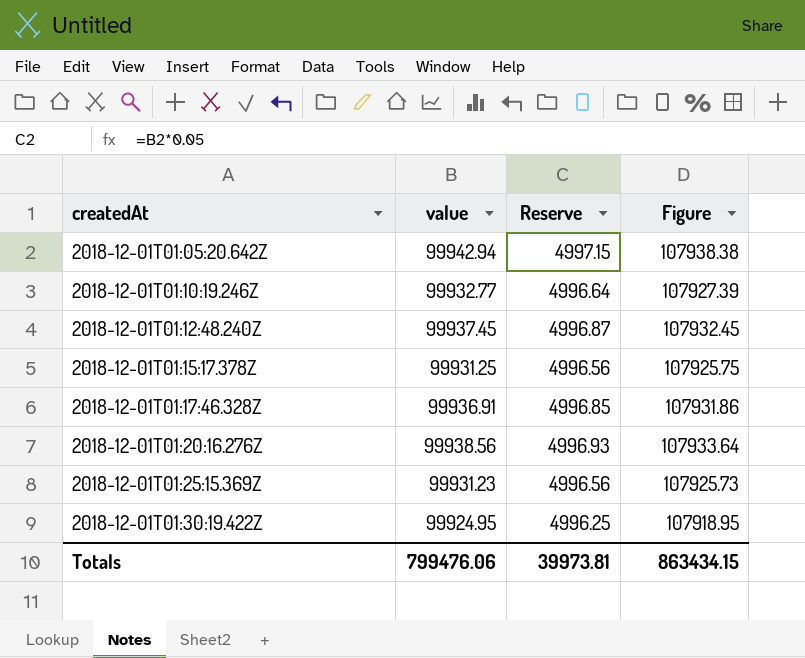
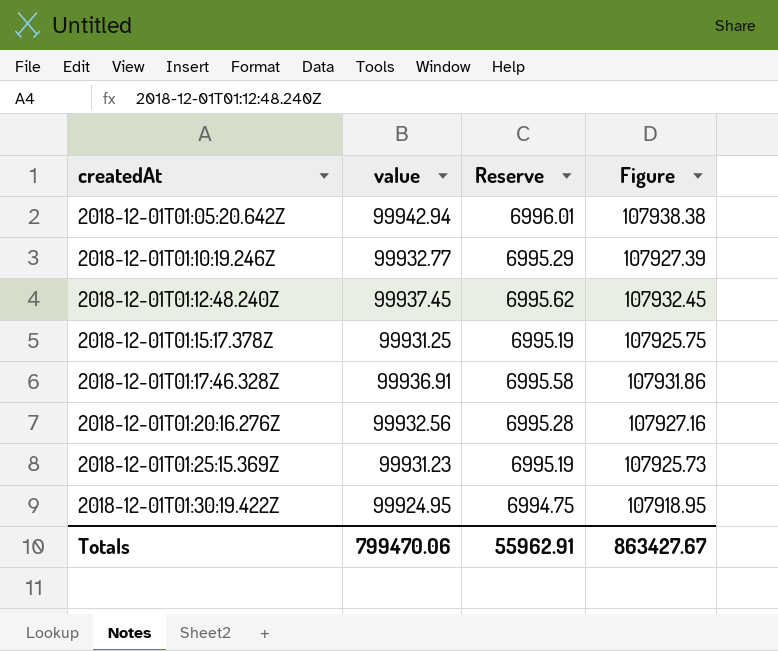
column Reserve | formula: [value] * 0.05 -> [value] * 0.07
2018-12-01T01:20:16.276Z | value: 99938.56 -> 99932.56
2018-12-01T01:20:16.276Z | Figure: 107933.64 -> 107927.16
Totals | value: 799476.06 -> 799470.06
Totals | Reserve: 39973.81 -> 55962.91
Totals | Figure: 863434.15 -> 863427.67

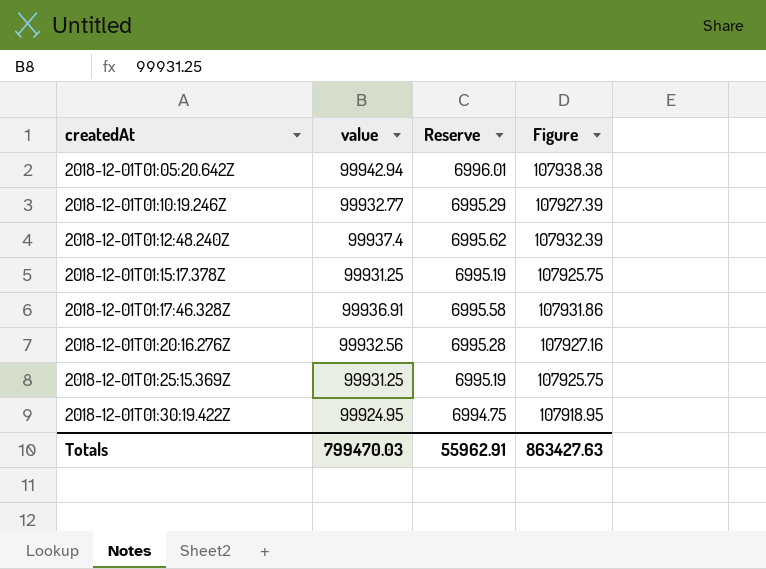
2018-12-01T01:12:48.240Z | value: 99937.45 -> 99937.4
2018-12-01T01:12:48.240Z | Figure: 107932.45 -> 107932.39
2018-12-01T01:25:15.369Z | value: 99931.23 -> 99931.25
2018-12-01T01:25:15.369Z | Figure: 107925.73 -> 107925.75
Totals | value: 799470.06 -> 799470.03
Totals | Figure: 863427.67 -> 863427.63

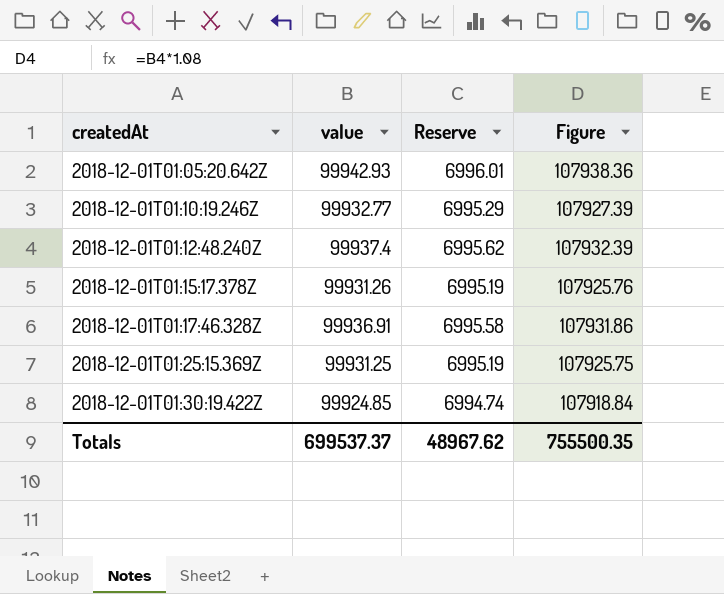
row 2018-12-01T01:20:16.276Z: 99932.56 | 6995.28 | 107927.16 -> none
2018-12-01T01:05:20.642Z | value: 99942.94 -> 99942.93
2018-12-01T01:05:20.642Z | Figure: 107938.38 -> 107938.36
2018-12-01T01:15:17.378Z | value: 99931.25 -> 99931.26
2018-12-01T01:15:17.378Z | Figure: 107925.75 -> 107925.76
2018-12-01T01:30:19.422Z | value: 99924.95 -> 99924.85
2018-12-01T01:30:19.422Z | Reserve: 6994.75 -> 6994.74
2018-12-01T01:30:19.422Z | Figure: 107918.95 -> 107918.84
Totals | value: 799470.03 -> 699537.37
Totals | Reserve: 55962.91 -> 48967.62
Totals | Figure: 863427.63 -> 755500.35

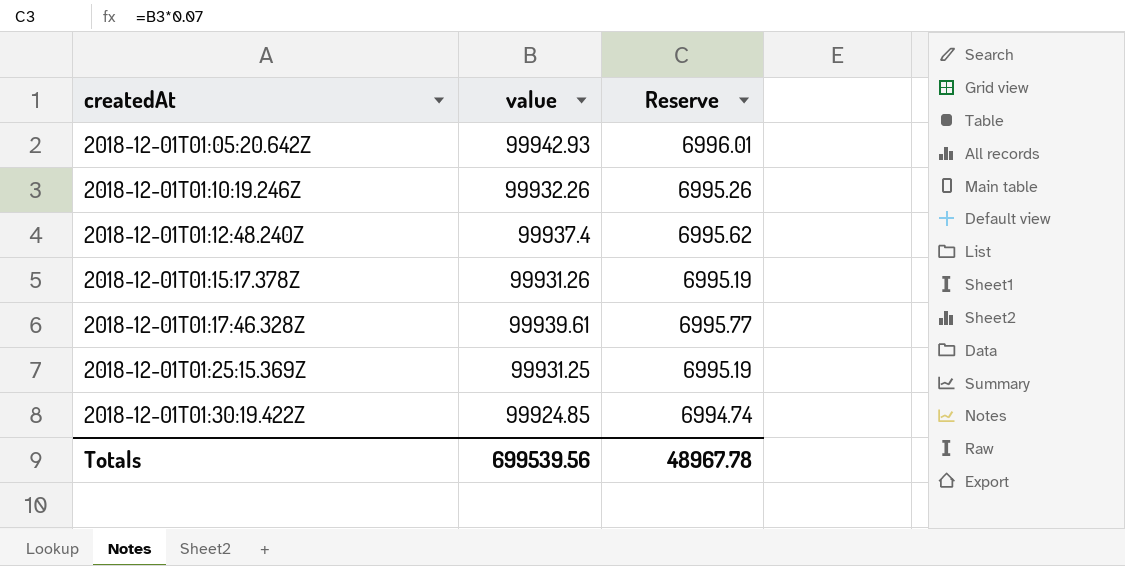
column Figure | formula: [value] * 1.08 -> none
2018-12-01T01:10:19.246Z | value: 99932.77 -> 99932.26
2018-12-01T01:10:19.246Z | Reserve: 6995.29 -> 6995.26
2018-12-01T01:17:46.328Z | value: 99936.91 -> 99939.61
2018-12-01T01:17:46.328Z | Reserve: 6995.58 -> 6995.77
Totals | value: 699537.37 -> 699539.56
Totals | Reserve: 48967.62 -> 48967.78

